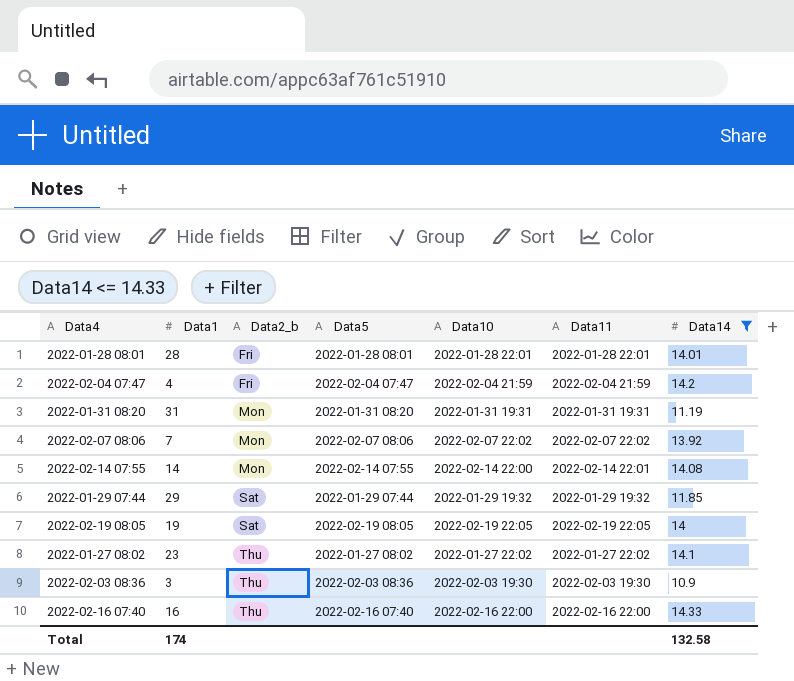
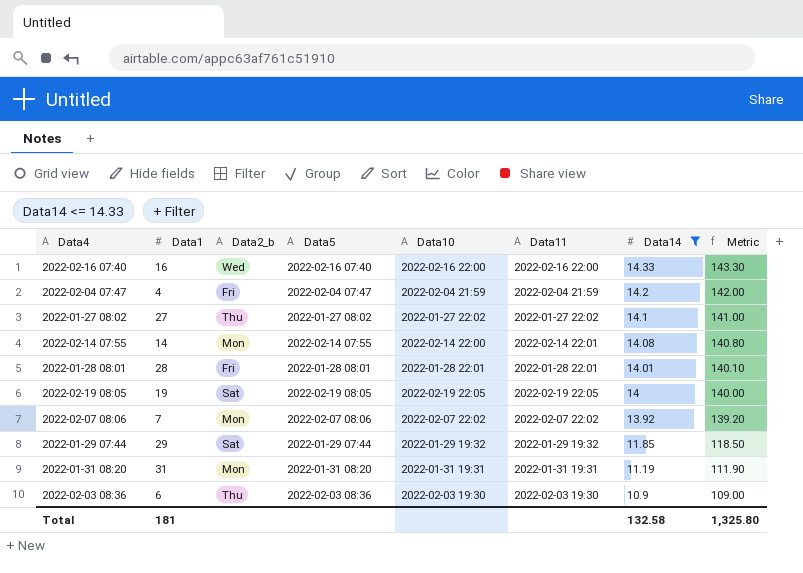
row order: Data2_b ascending -> Data14 descending
column Metric | formula: none -> [Data14] * 10
2022-02-16 07:40 | Data2_b: Thu -> Wed
2022-01-27 08:02 | Data1: 23 -> 27
2022-02-03 08:36 | Data1: 3 -> 6
Total | Data1: 174 -> 181

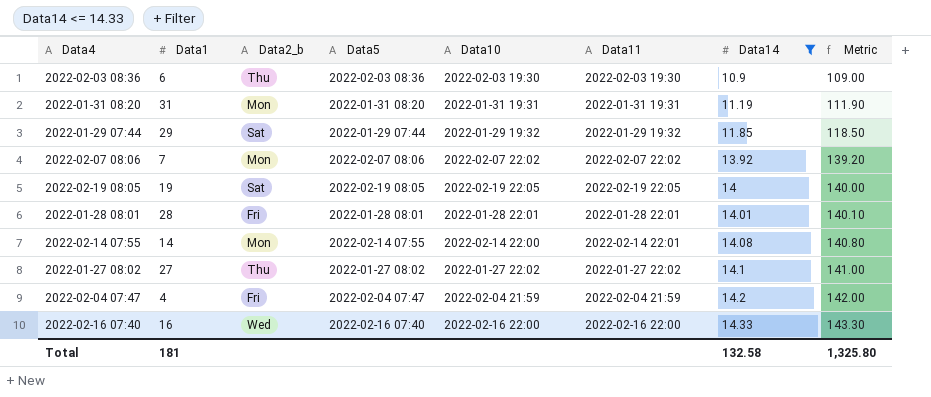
row order: Data14 descending -> Data14 ascending

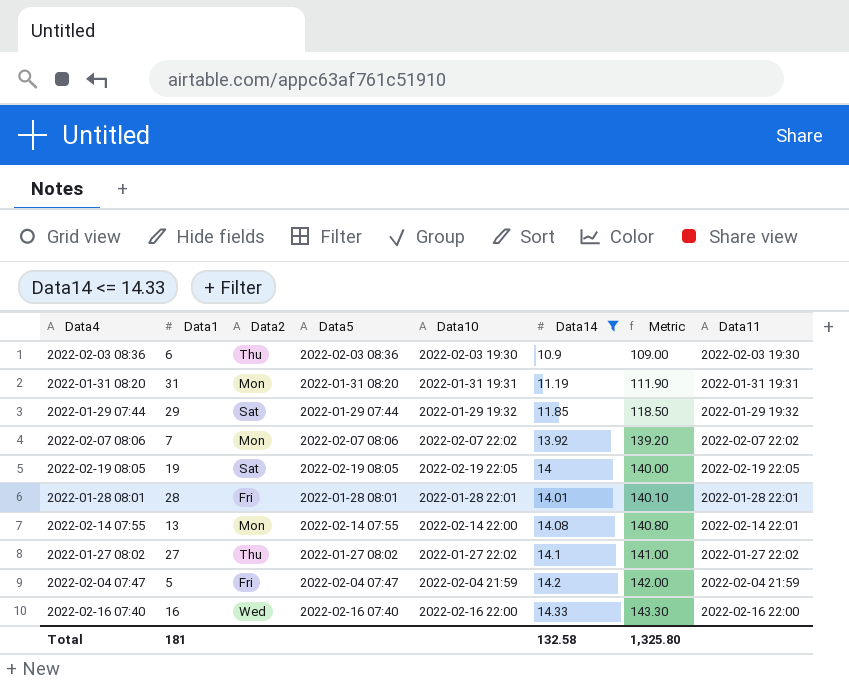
column name: Data2_b -> Data2
column Data11 | position: 6 -> 8
2022-02-14 07:55 | Data1: 14 -> 13
2022-02-04 07:47 | Data1: 4 -> 5

